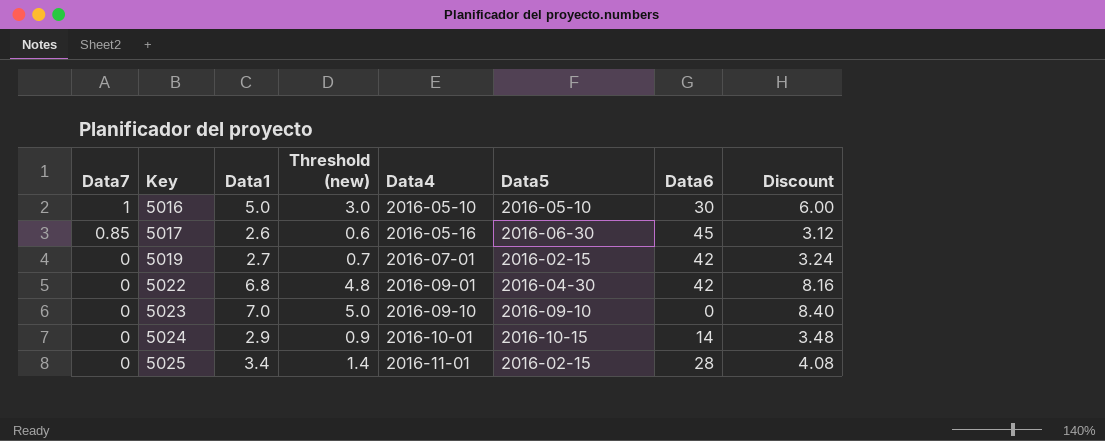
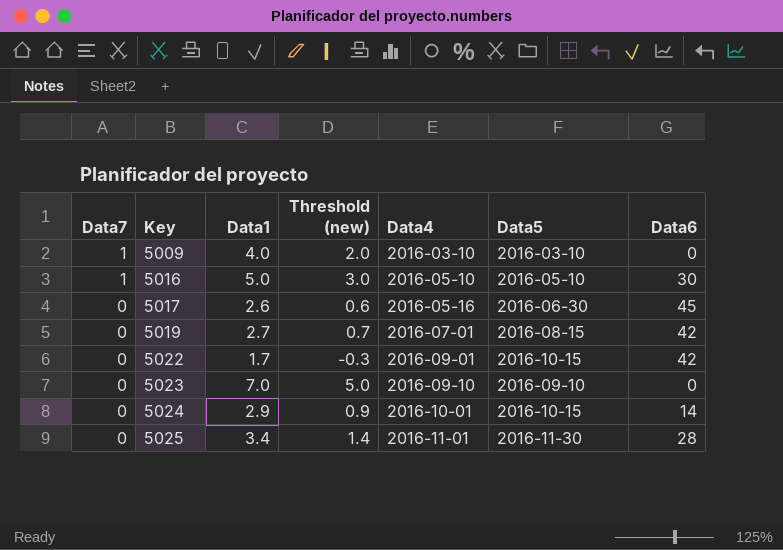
column Discount | formula: [Data1] * 1.2 -> none
row 5009: none -> 1 | 4.0 | 2.0 | 2016-03-10 | 2016-03-10 | 0
5017 | Data7: 0.85 -> 0
5019 | Data5: 2016-02-15 -> 2016-08-15
5022 | Data1: 6.8 -> 1.7
5022 | Threshold (new): 4.8 -> -0.3
5022 | Data5: 2016-04-30 -> 2016-10-15
5025 | Data5: 2016-02-15 -> 2016-11-30

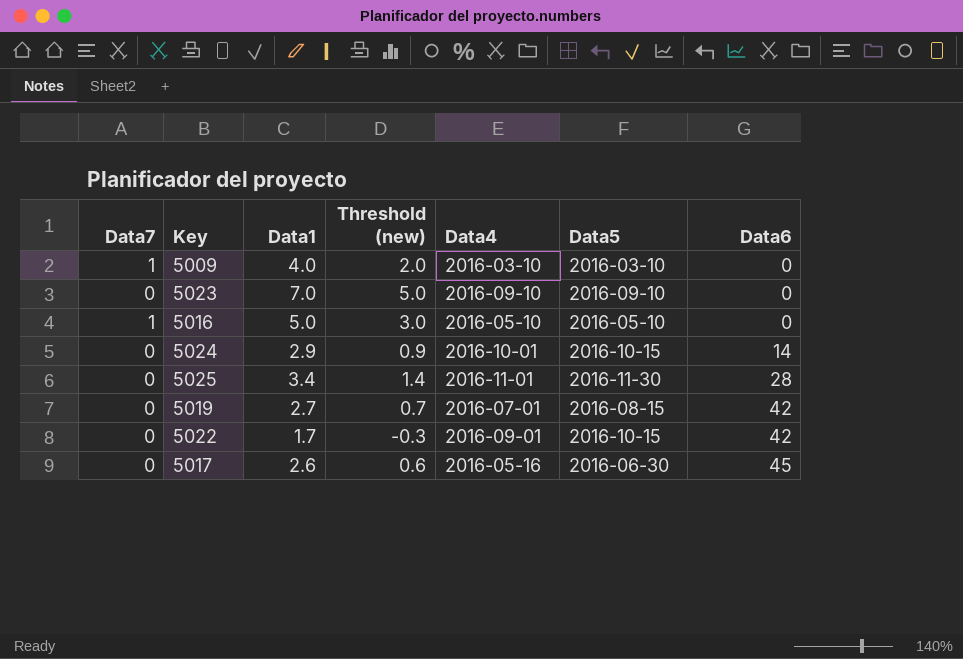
row order: Data7 descending -> Data6 ascending
5016 | Data6: 30 -> 0

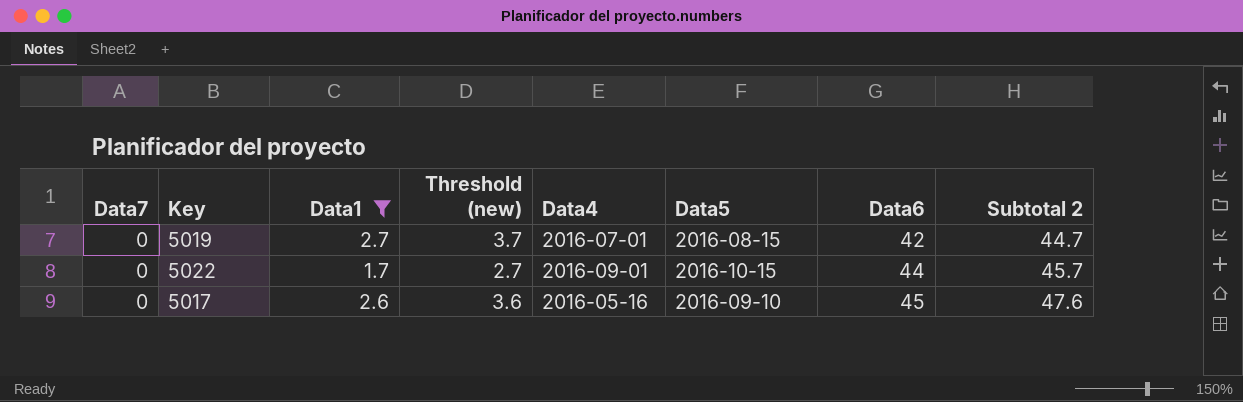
filter: none -> Data1 <= 2.7
column Threshold (new) | formula: [Data1] - 2 -> [Data1] + 1
column Subtotal 2 | formula: none -> [Data1] + [Data6]
5022 | Data6: 42 -> 44
5017 | Data5: 2016-06-30 -> 2016-09-10

